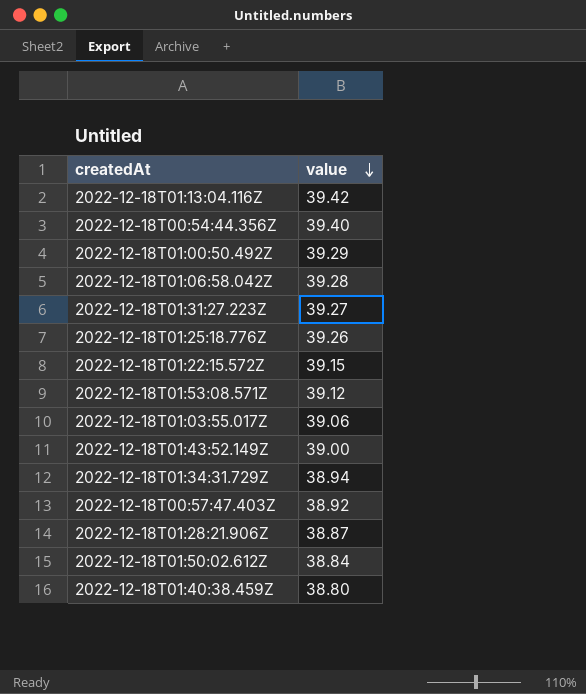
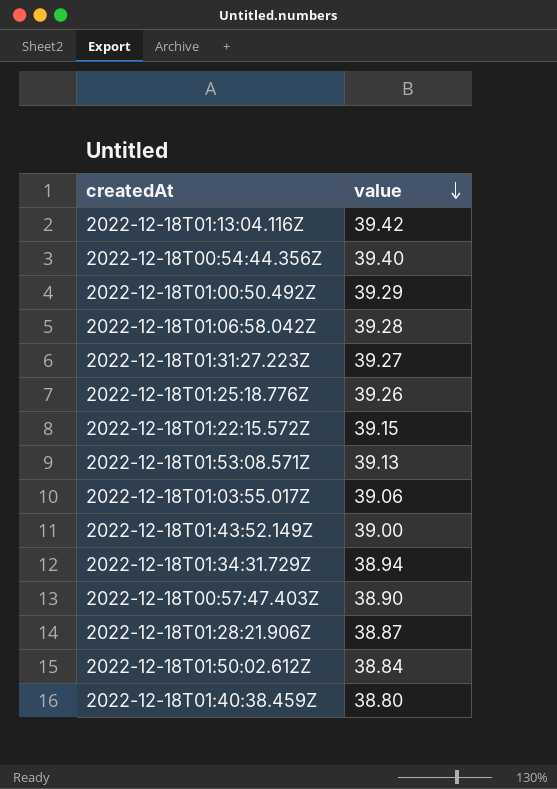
2022-12-18T01:53:08.571Z | value: 39.12 -> 39.13
2022-12-18T00:57:47.403Z | value: 38.92 -> 38.90

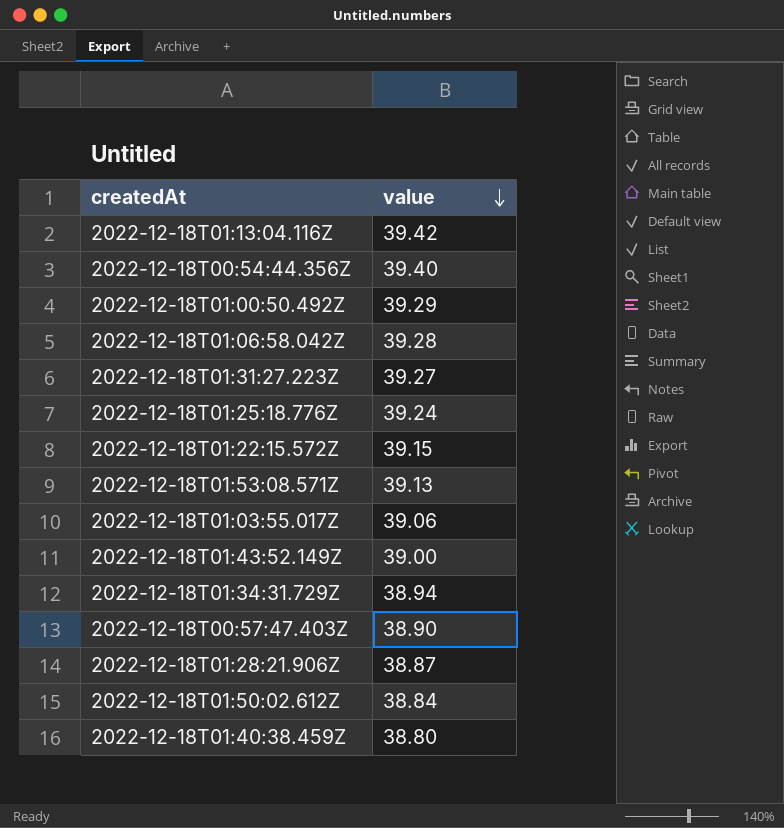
2022-12-18T01:25:18.776Z | value: 39.26 -> 39.24

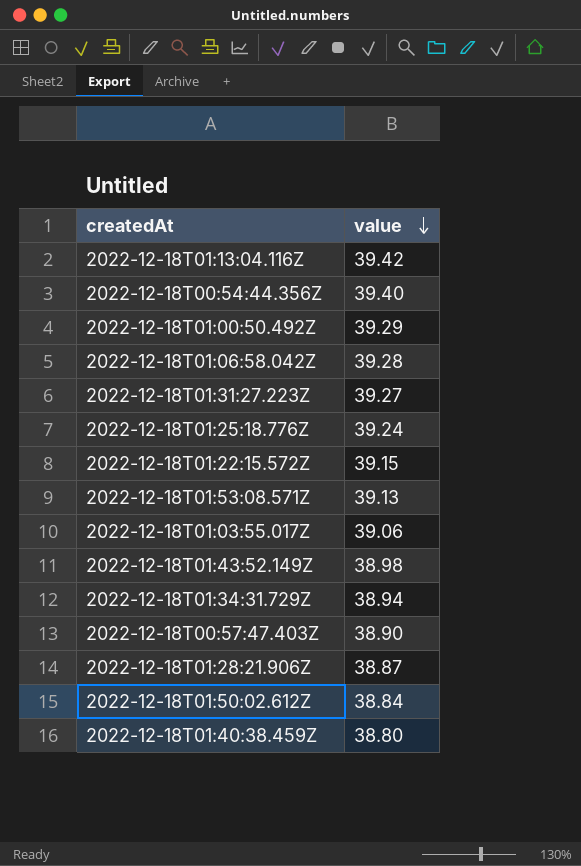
2022-12-18T01:43:52.149Z | value: 39.00 -> 38.98

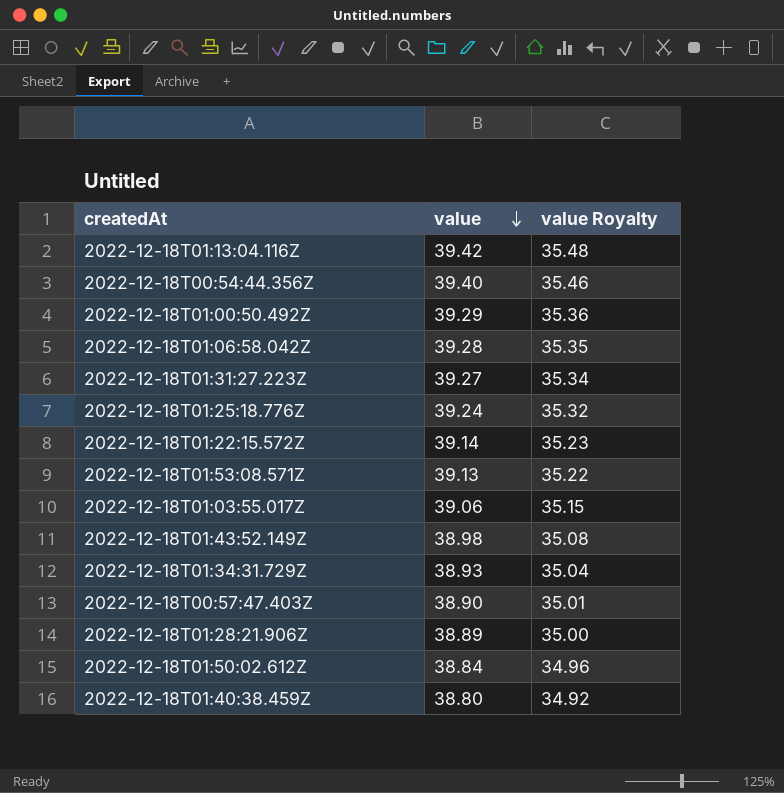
column value Royalty | formula: none -> [value] * 0.9
2022-12-18T01:22:15.572Z | value: 39.15 -> 39.14
2022-12-18T01:34:31.729Z | value: 38.94 -> 38.93
2022-12-18T01:28:21.906Z | value: 38.87 -> 38.89

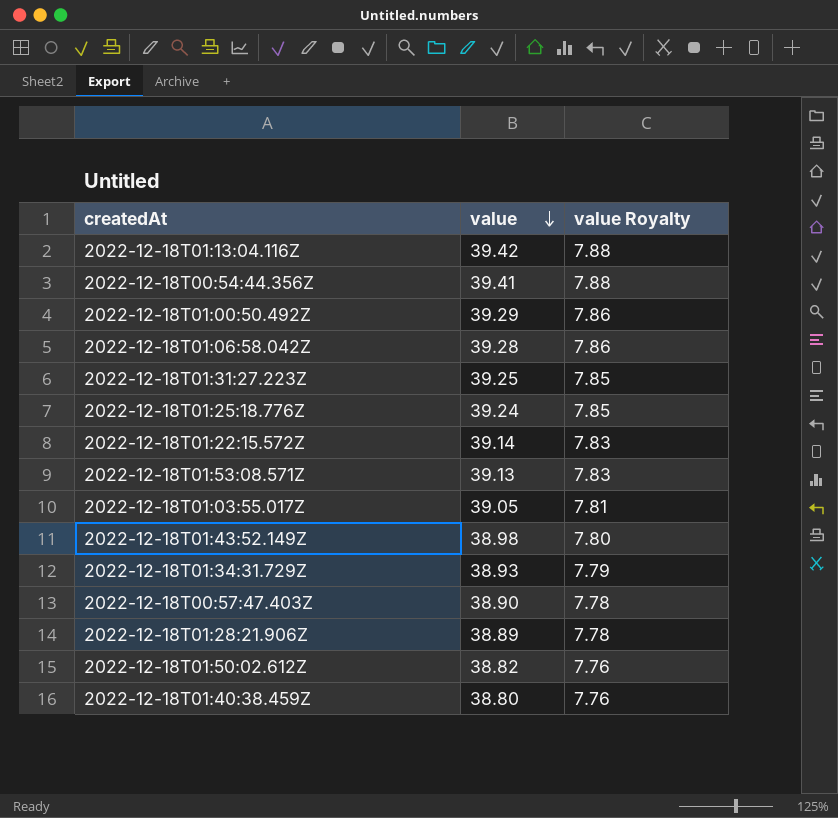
column value Royalty | formula: [value] * 0.9 -> [value] * 0.2
2022-12-18T00:54:44.356Z | value: 39.40 -> 39.41
2022-12-18T01:31:27.223Z | value: 39.27 -> 39.25
2022-12-18T01:03:55.017Z | value: 39.06 -> 39.05
2022-12-18T01:50:02.612Z | value: 38.84 -> 38.82

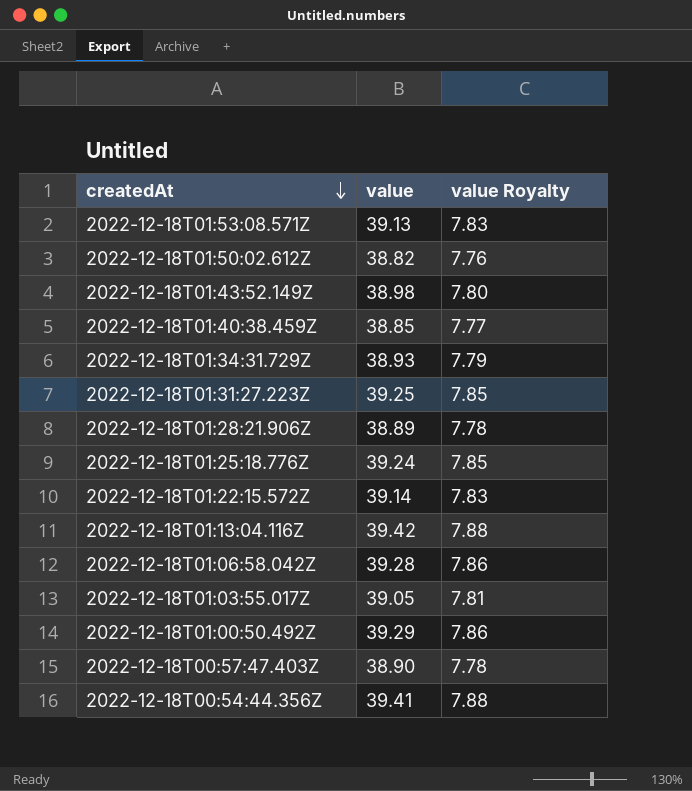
row order: value descending -> createdAt descending
2022-12-18T01:40:38.459Z | value: 38.80 -> 38.85
2022-12-18T01:40:38.459Z | value Royalty: 7.76 -> 7.77

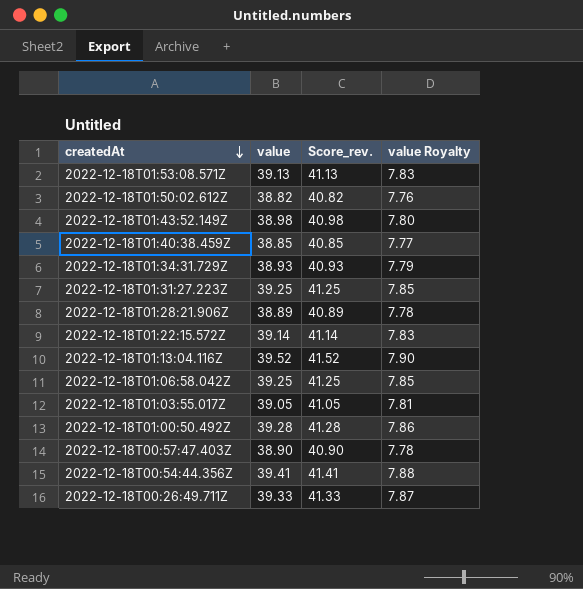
column Score_rev. | formula: none -> [value] + 2
row 2022-12-18T01:25:18.776Z: 39.24 | 7.85 -> none
2022-12-18T01:13:04.116Z | value: 39.42 -> 39.52
2022-12-18T01:13:04.116Z | value Royalty: 7.88 -> 7.90
2022-12-18T01:06:58.042Z | value: 39.28 -> 39.25
2022-12-18T01:06:58.042Z | value Royalty: 7.86 -> 7.85
2022-12-18T01:00:50.492Z | value: 39.29 -> 39.28
row 2022-12-18T00:26:49.711Z: none -> 39.33 | 41.33 | 7.87

